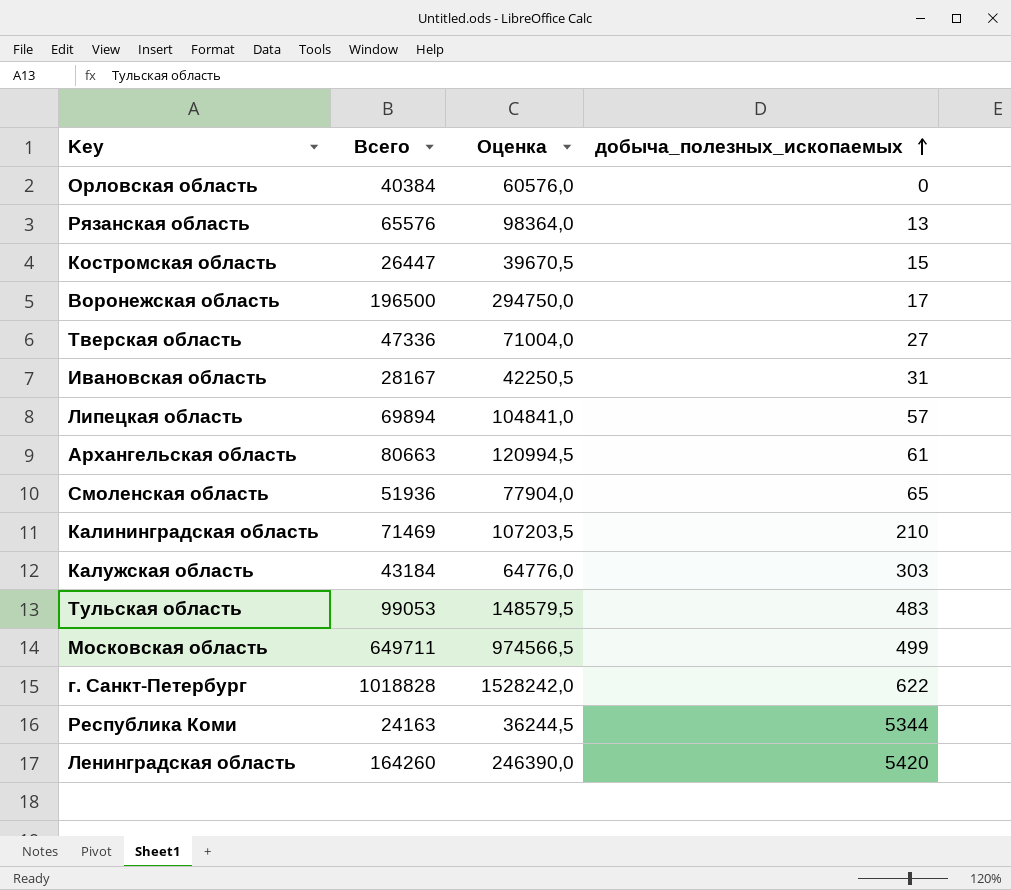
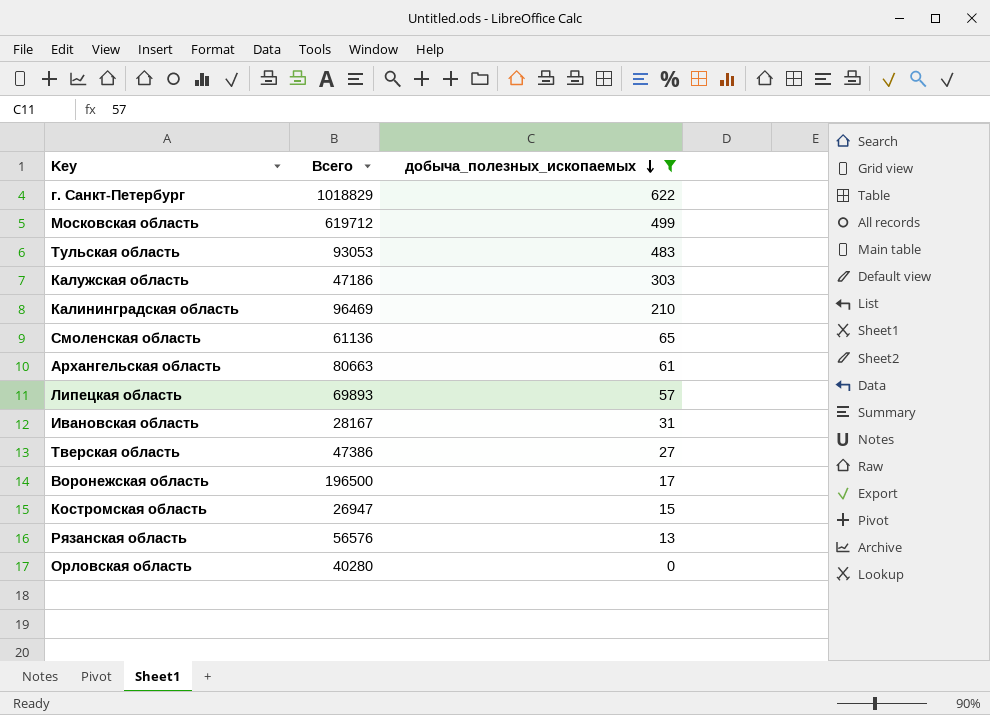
filter: none -> добыча_полезных_ископаемых <= 622
row order: добыча_полезных_ископаемых ascending -> добыча_полезных_ископаемых descending
column Оценка | formula: [Всего] * 1,5 -> none
г. Санкт-Петербург | Всего: 1018828 -> 1018829
Московская область | Всего: 649711 -> 619712
Тульская область | Всего: 99053 -> 93053
Калужская область | Всего: 43184 -> 47186
Калининградская область | Всего: 71469 -> 96469
Смоленская область | Всего: 51936 -> 61136
Липецкая область | Всего: 69894 -> 69893
Тверская область | Всего: 47336 -> 47386
Костромская область | Всего: 26447 -> 26947
Рязанская область | Всего: 65576 -> 56576
Орловская область | Всего: 40384 -> 40280

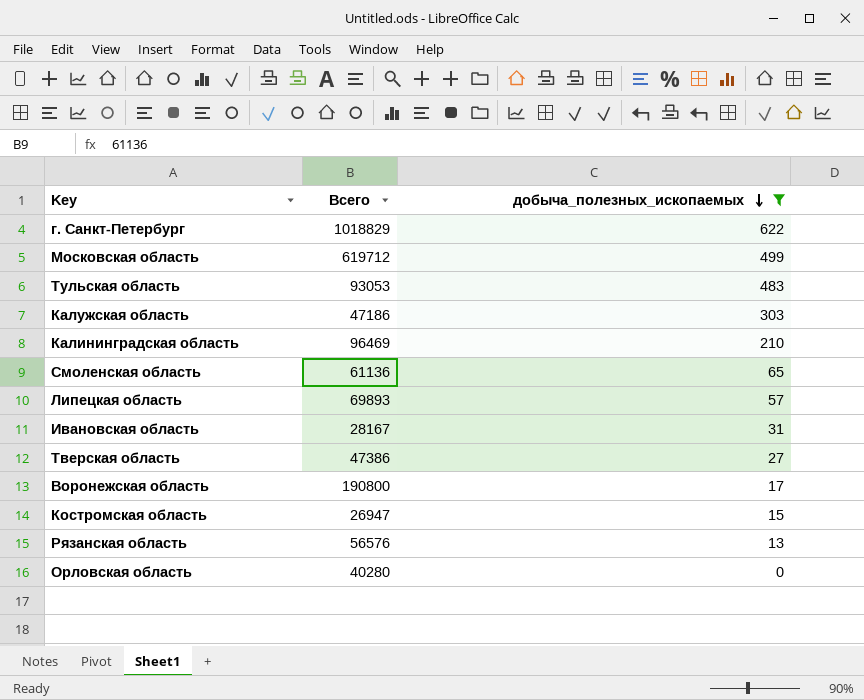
row Архангельская область: 80663 | 61 -> none
Воронежская область | Всего: 196500 -> 190800

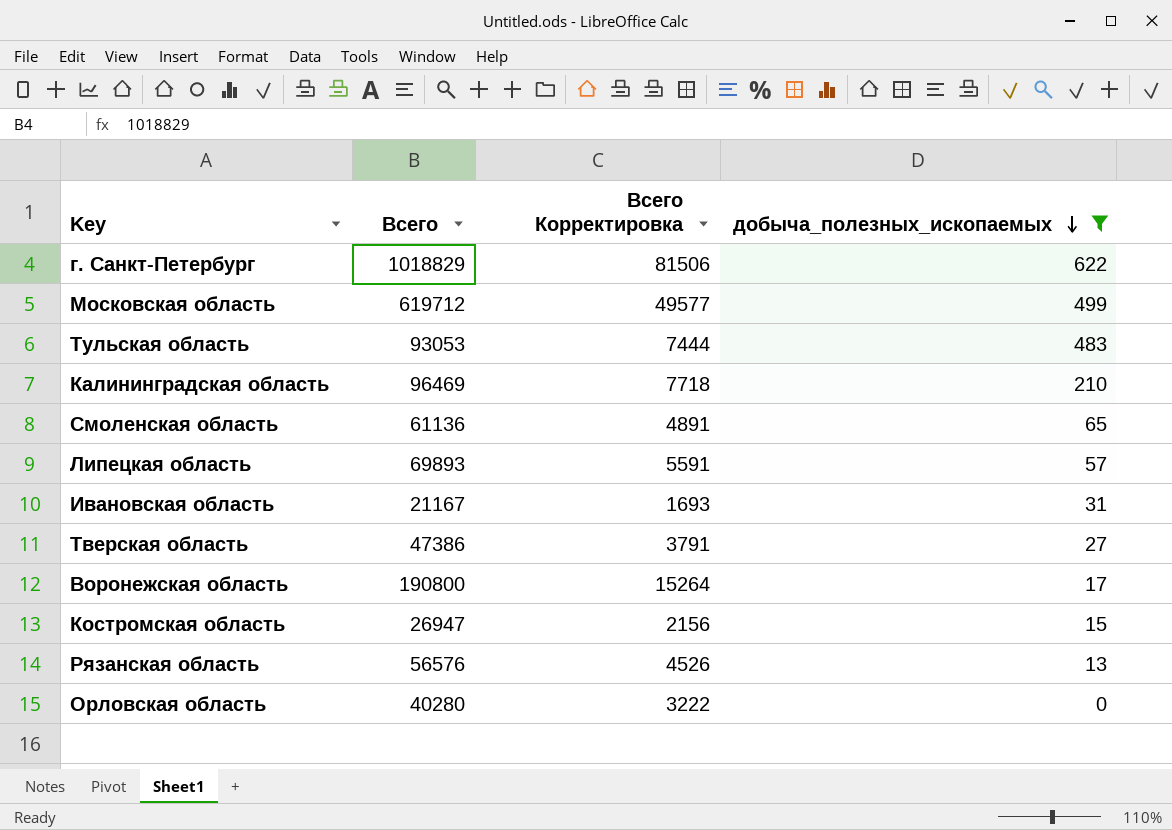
column Всего Корректировка | formula: none -> [Всего] * 0,08
row Калужская область: 47186 | 303 -> none
Ивановская область | Всего: 28167 -> 21167

